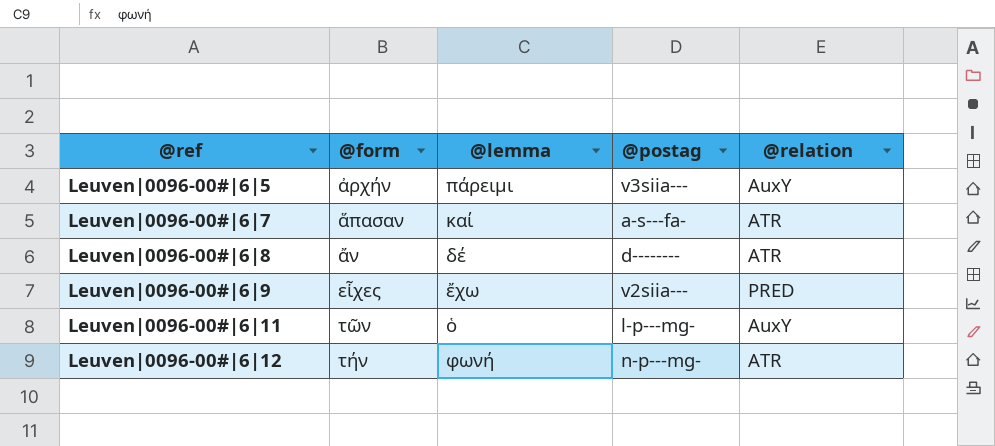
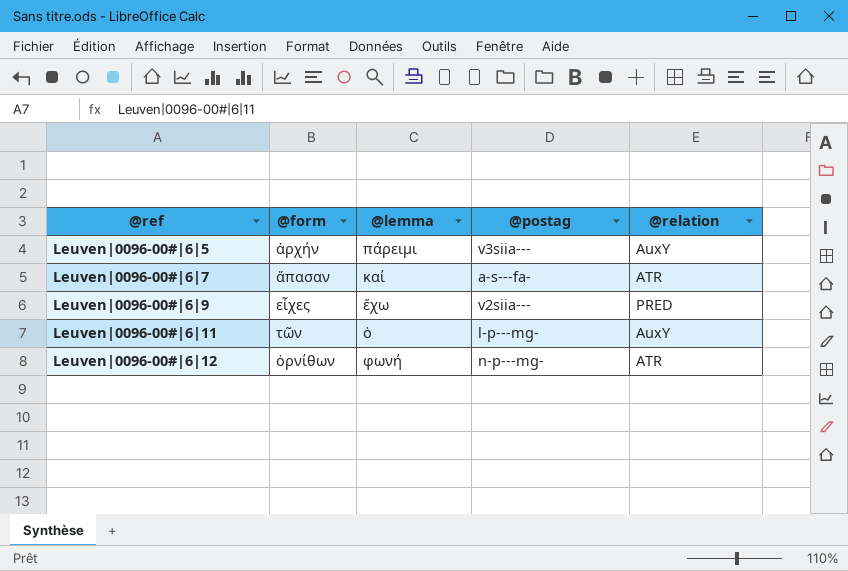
row Leuven|0096-00#|6|8: ἄν | δέ | d-------- | ATR -> none
Leuven|0096-00#|6|12 | @form: τήν -> ὀρνίθων

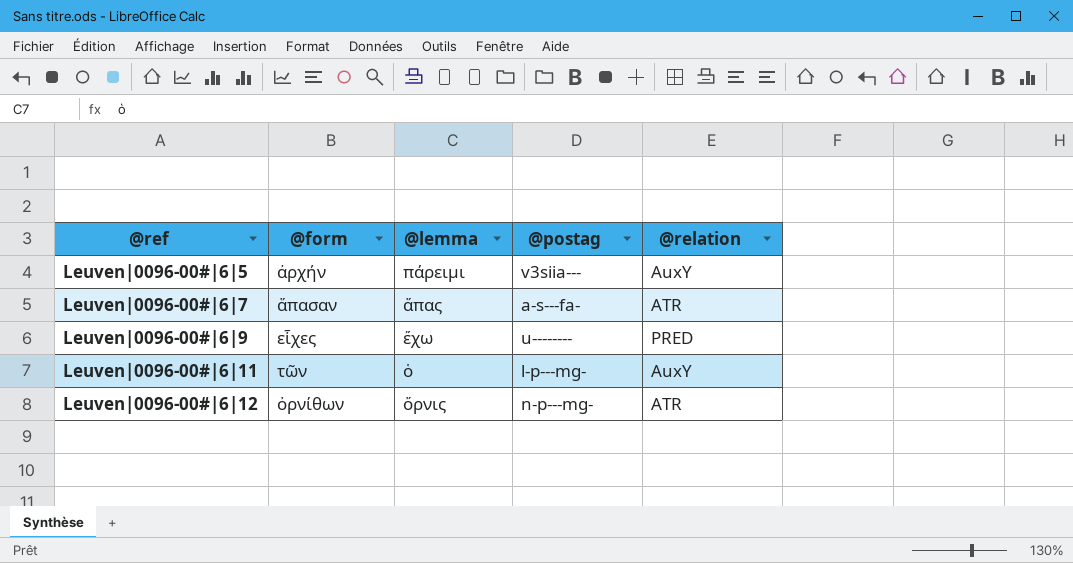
Leuven|0096-00#|6|7 | @lemma: καί -> ἅπας
Leuven|0096-00#|6|9 | @postag: v2siia--- -> u--------
Leuven|0096-00#|6|12 | @lemma: φωνή -> ὄρνις

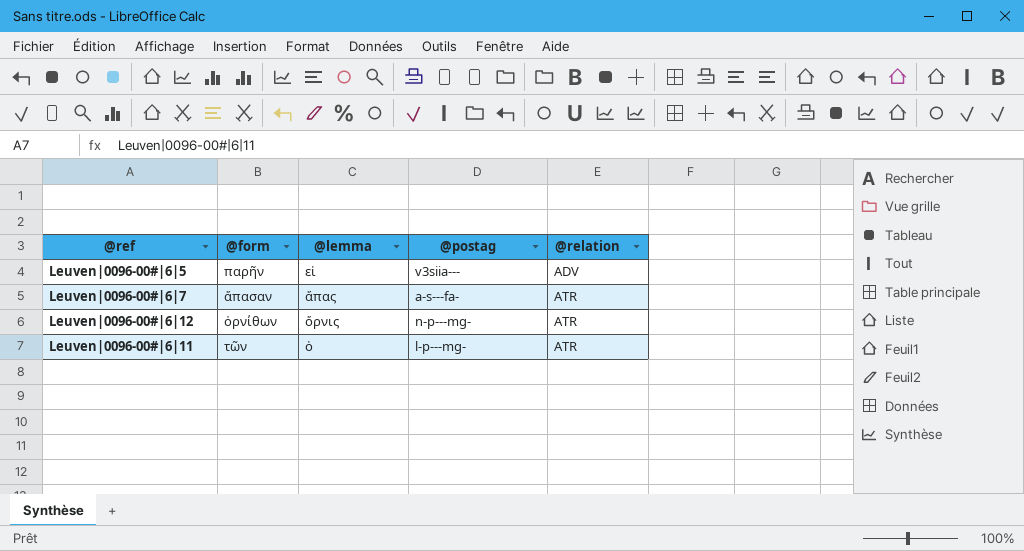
row order: @ref ascending -> @relation ascending
row Leuven|0096-00#|6|9: εἶχες | ἔχω | u-------- | PRED -> none
Leuven|0096-00#|6|5 | @form: ἀρχήν -> παρῆν
Leuven|0096-00#|6|5 | @lemma: πάρειμι -> εἰ
Leuven|0096-00#|6|5 | @relation: AuxY -> ADV
Leuven|0096-00#|6|11 | @relation: AuxY -> ATR

